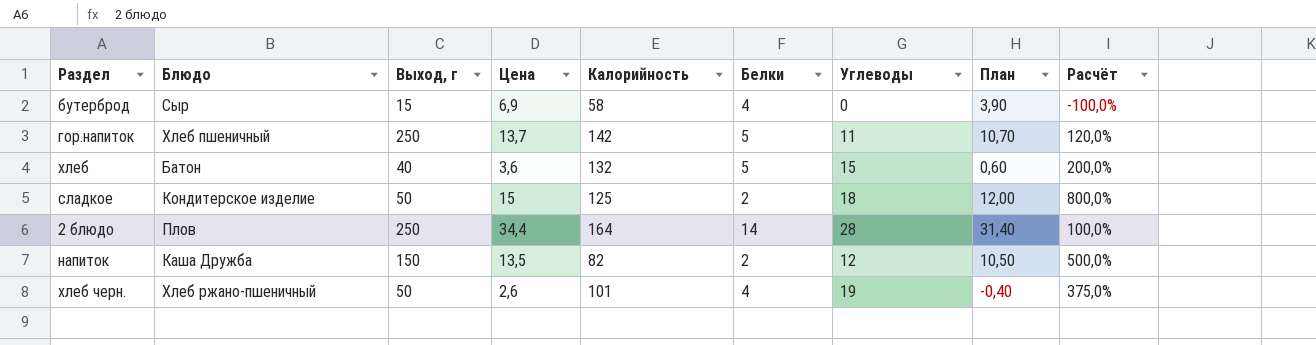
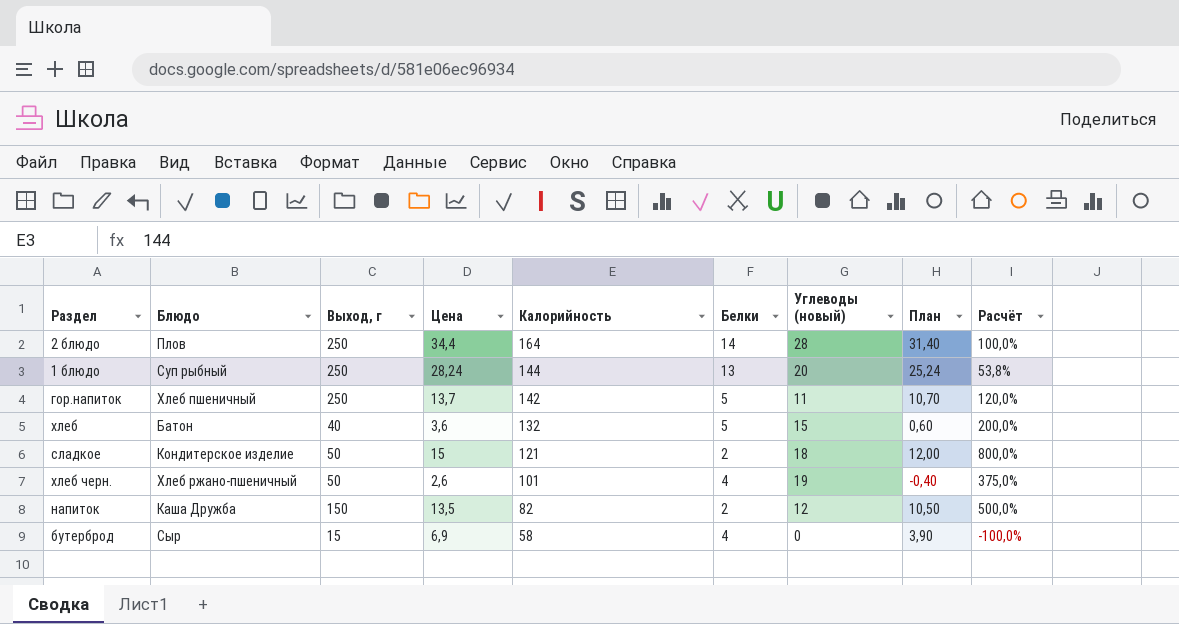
row order: none -> Калорийность descending
column name: Углеводы -> Углеводы (новый)
row 1 блюдо: none -> Суп рыбный | 250 | 28,24 | 144 | 13 | 20 | 25,24 | 53,8%
сладкое | Калорийность: 125 -> 121

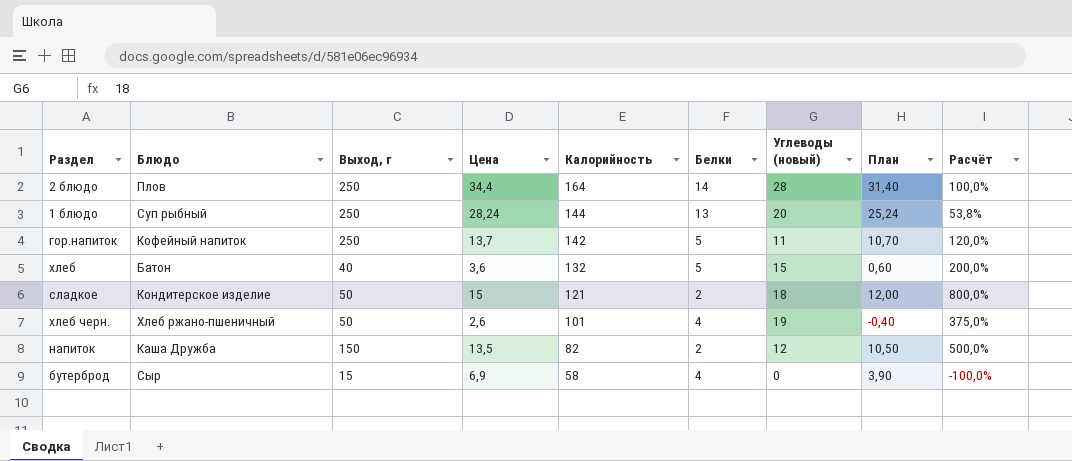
гор.напиток | Блюдо: Хлеб пшеничный -> Кофейный напиток

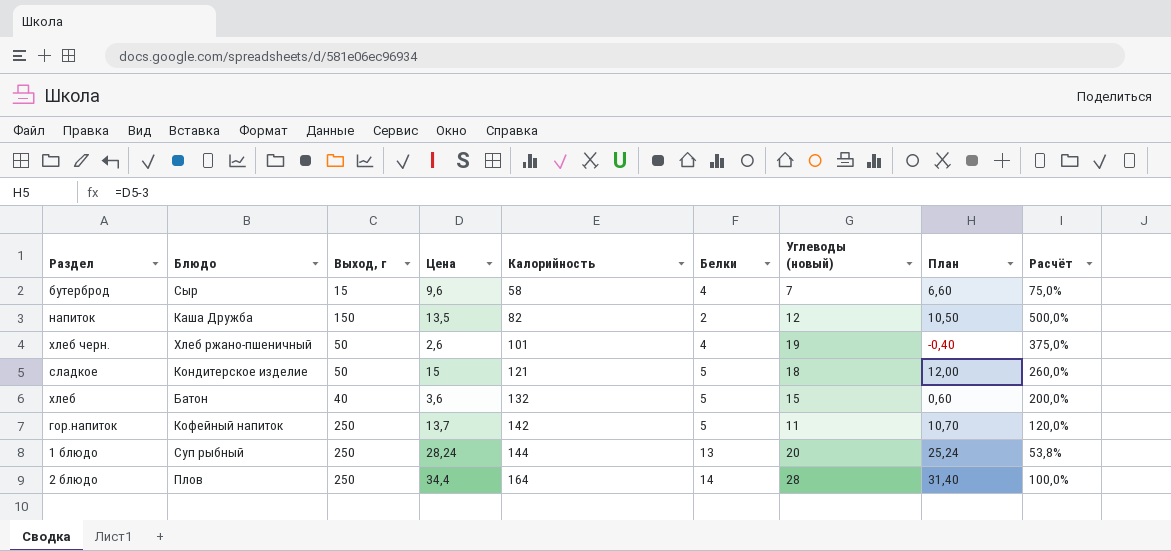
row order: Калорийность descending -> Калорийность ascending
бутерброд | Цена: 6,9 -> 9,6
бутерброд | Углеводы (новый): 0 -> 7
бутерброд | План: 3,90 -> 6,60
бутерброд | Расчёт: -100,0% -> 75,0%
сладкое | Белки: 2 -> 5
сладкое | Расчёт: 800,0% -> 260,0%

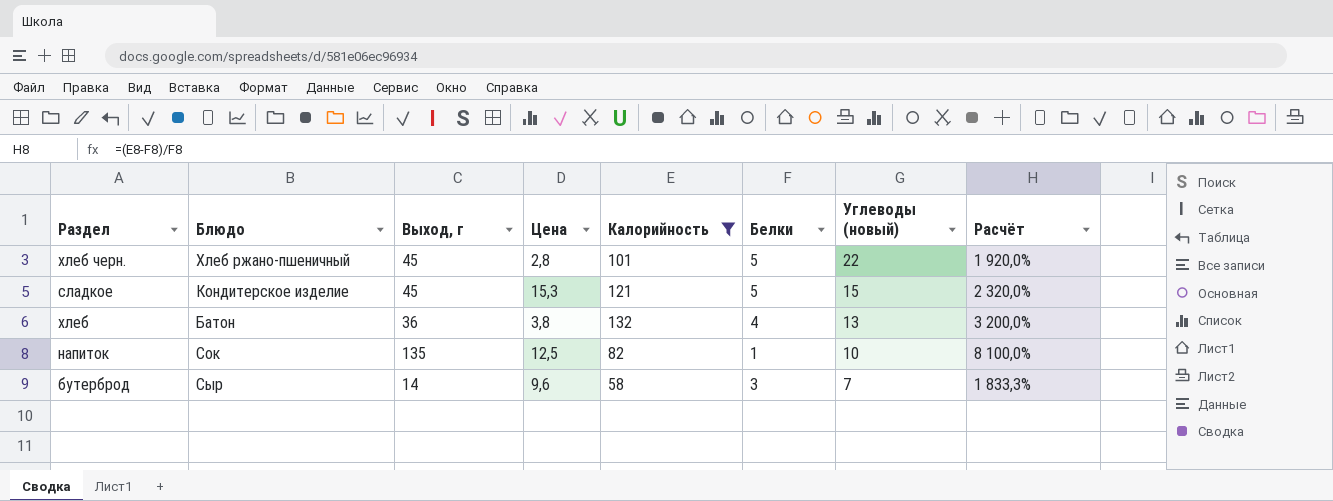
filter: none -> Калорийность <= 132
row order: Калорийность ascending -> Углеводы (новый) descending
column План | formula: [Цена] - 3 -> none
column Расчёт | formula: ([Углеводы (новый)] - [Белки]) / [Белки] -> ([Калорийность] - [Белки]) / [Белки]
хлеб черн. | Выход, г: 50 -> 45
хлеб черн. | Цена: 2,6 -> 2,8
хлеб черн. | Белки: 4 -> 5
хлеб черн. | Углеводы (новый): 19 -> 22
сладкое | Выход, г: 50 -> 45
сладкое | Цена: 15 -> 15,3
сладкое | Углеводы (новый): 18 -> 15
хлеб | Выход, г: 40 -> 36
хлеб | Цена: 3,6 -> 3,8
хлеб | Белки: 5 -> 4
хлеб | Углеводы (новый): 15 -> 13
напиток | Блюдо: Каша Дружба -> Сок
напиток | Выход, г: 150 -> 135
напиток | Цена: 13,5 -> 12,5
напиток | Белки: 2 -> 1
напиток | Углеводы (новый): 12 -> 10
бутерброд | Выход, г: 15 -> 14
бутерброд | Белки: 4 -> 3

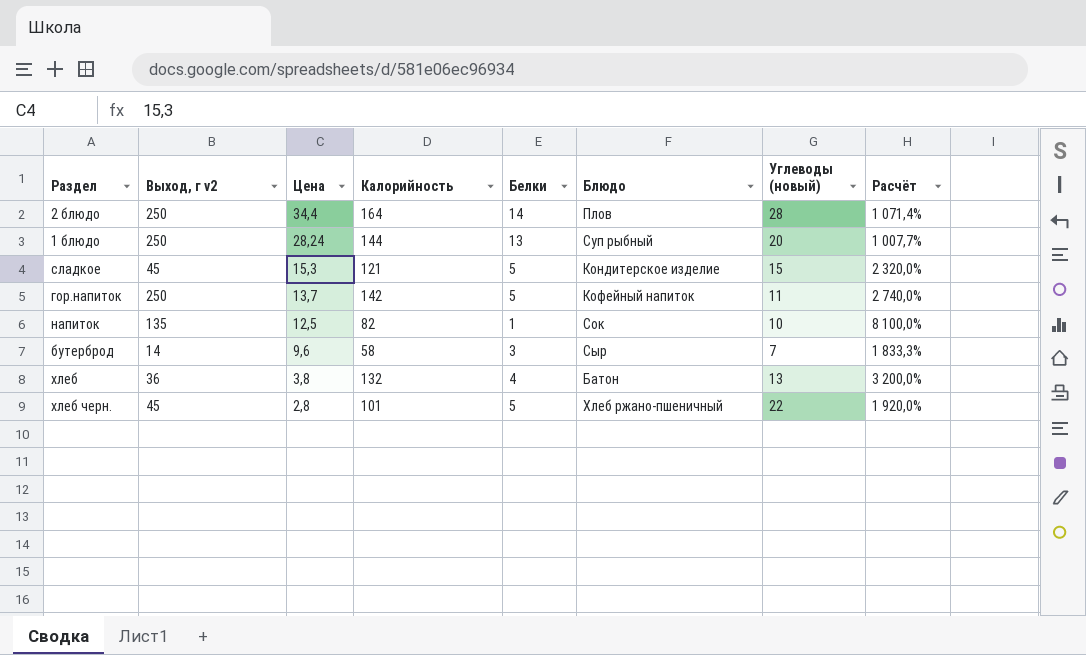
filter: Калорийность <= 132 -> none
row order: Углеводы (новый) descending -> Цена descending
column name: Выход, г -> Выход, г v2
column Блюдо | position: 2 -> 6

